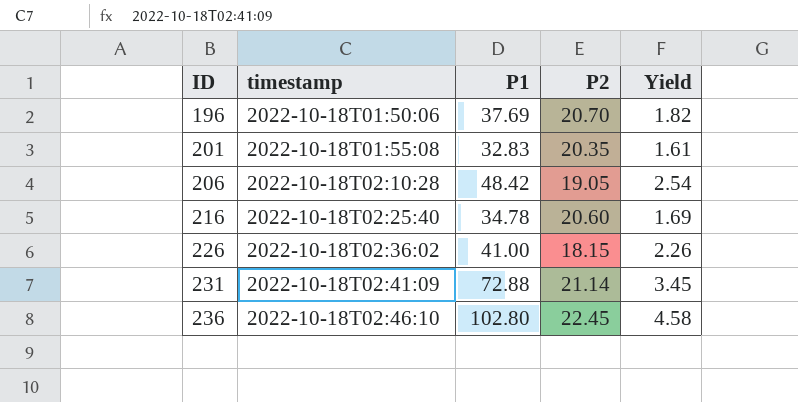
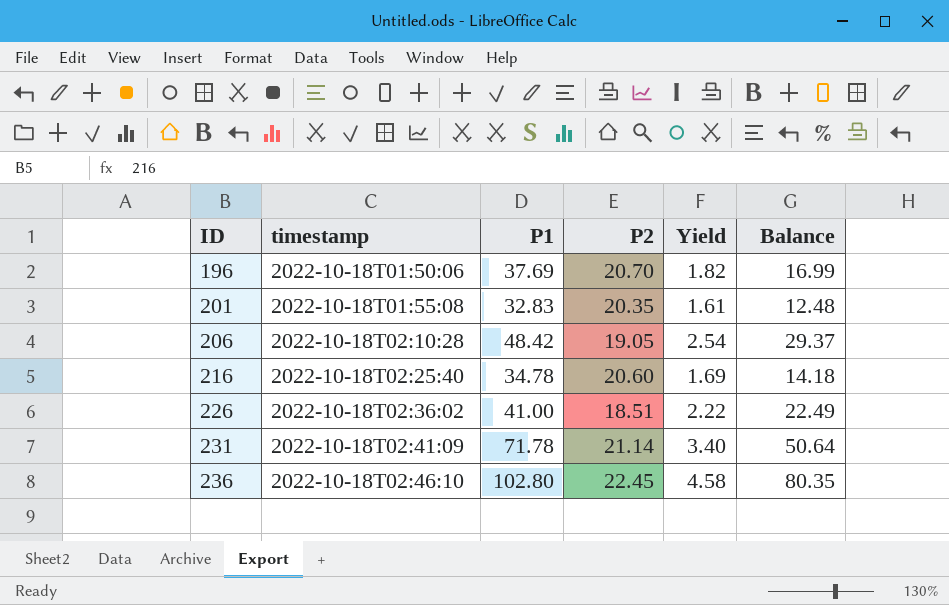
column Balance | formula: none -> [P1] - [P2]
226 | P2: 18.15 -> 18.51
226 | Yield: 2.26 -> 2.22
231 | P1: 72.88 -> 71.78
231 | Yield: 3.45 -> 3.40

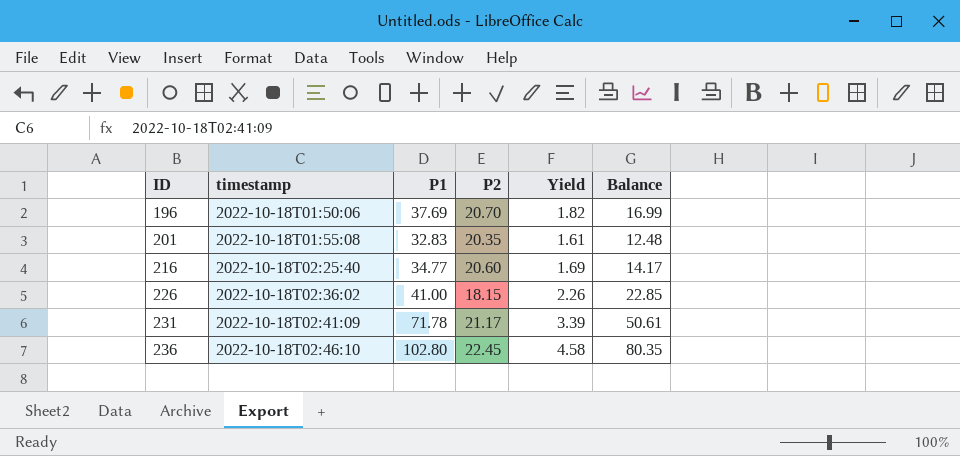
row 206: 2022-10-18T02:10:28 | 48.42 | 19.05 | 2.54 | 29.37 -> none
216 | P1: 34.78 -> 34.77
216 | Balance: 14.18 -> 14.17
226 | P2: 18.51 -> 18.15
226 | Yield: 2.22 -> 2.26
226 | Balance: 22.49 -> 22.85
231 | P2: 21.14 -> 21.17
231 | Yield: 3.40 -> 3.39
231 | Balance: 50.64 -> 50.61

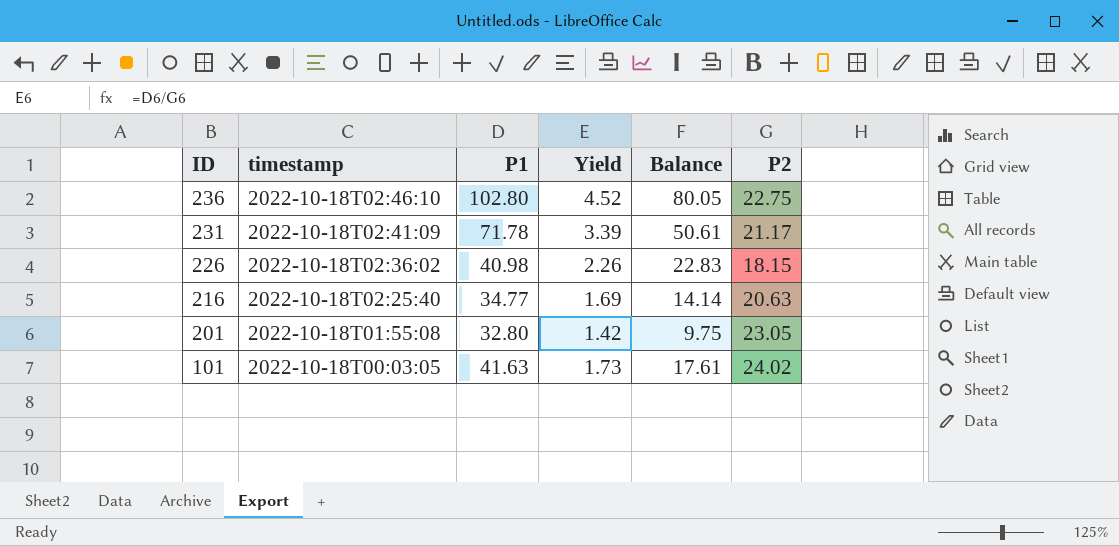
row order: ID ascending -> ID descending
column P2 | position: 4 -> 6
row 196: 2022-10-18T01:50:06 | 37.69 | 20.70 | 1.82 | 16.99 -> none
236 | Yield: 4.58 -> 4.52
236 | Balance: 80.35 -> 80.05
236 | P2: 22.45 -> 22.75
226 | P1: 41.00 -> 40.98
226 | Balance: 22.85 -> 22.83
216 | Balance: 14.17 -> 14.14
216 | P2: 20.60 -> 20.63
201 | P1: 32.83 -> 32.80
201 | Yield: 1.61 -> 1.42
201 | Balance: 12.48 -> 9.75
201 | P2: 20.35 -> 23.05
row 101: none -> 2022-10-18T00:03:05 | 41.63 | 1.73 | 17.61 | 24.02

